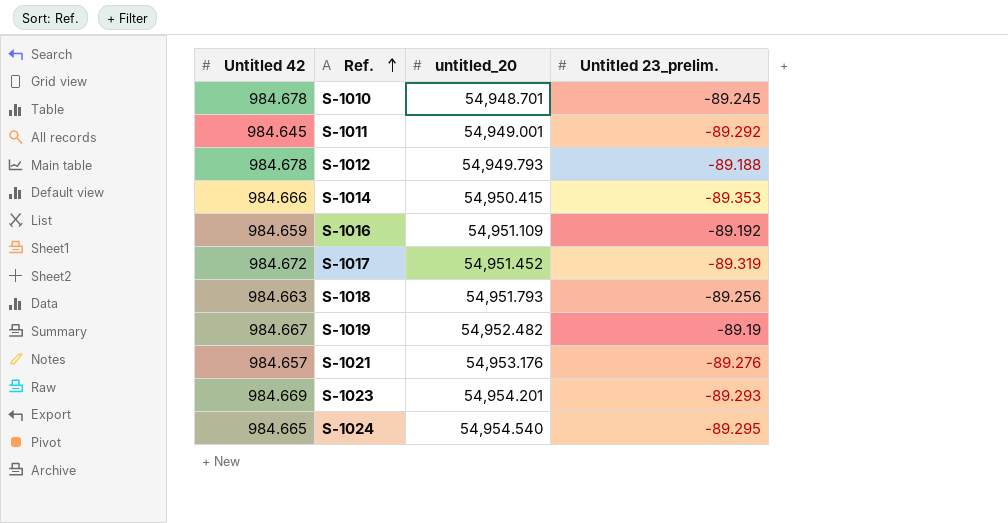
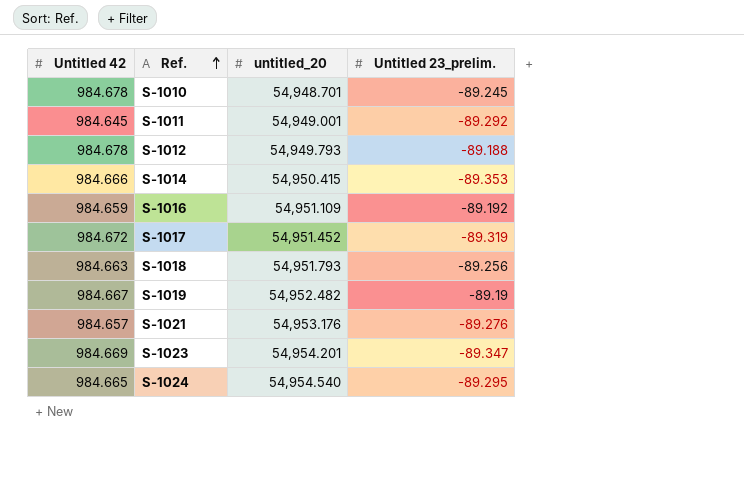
S-1023 | Untitled 23_prelim.: -89.293 -> -89.347

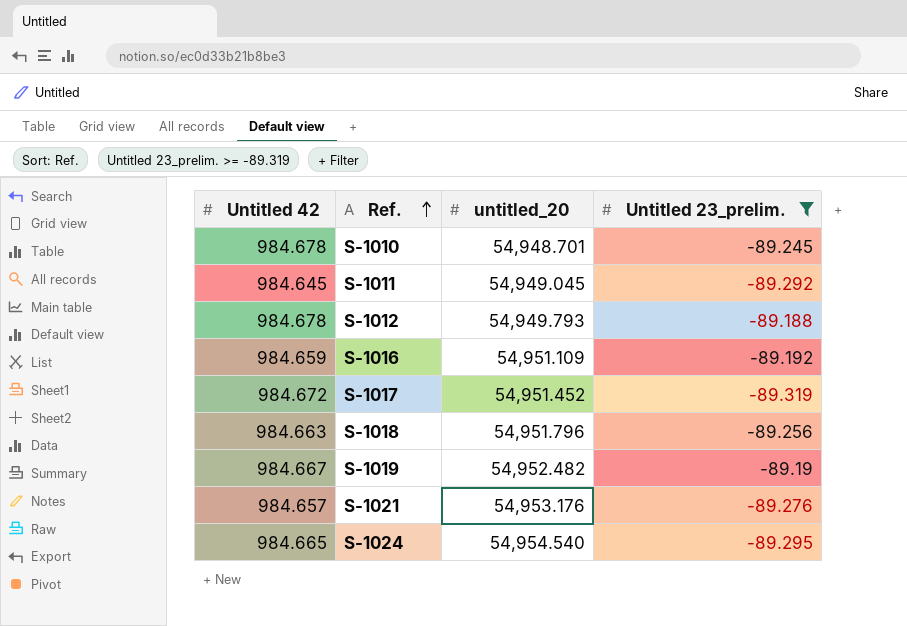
filter: none -> Untitled 23_prelim. >= -89.319
S-1011 | untitled_20: 54,949.001 -> 54,949.045
S-1018 | untitled_20: 54,951.793 -> 54,951.796

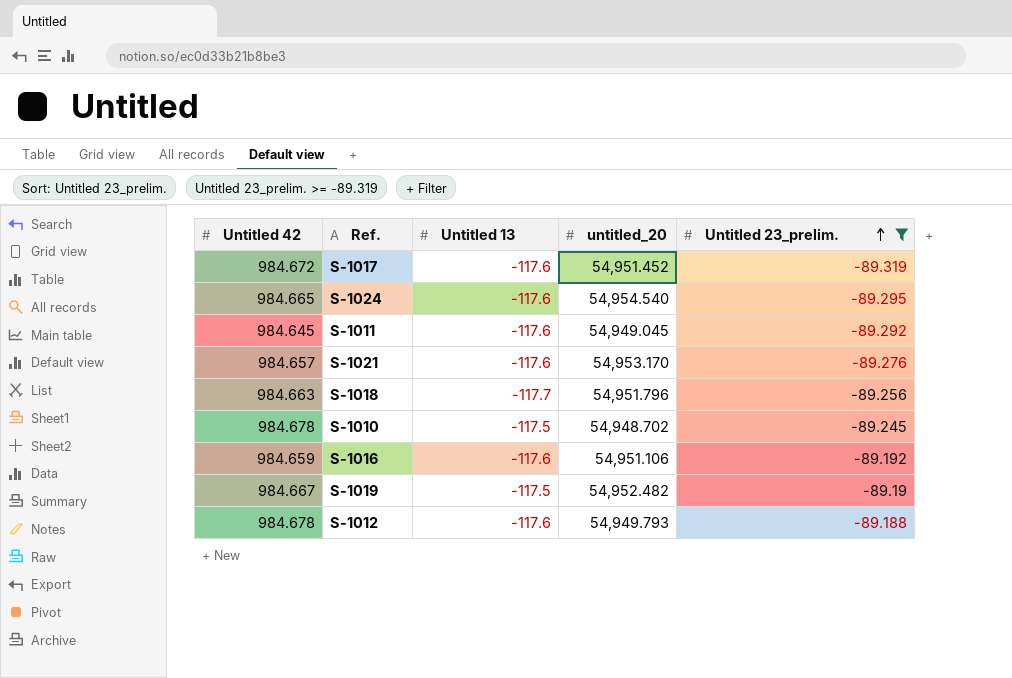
row order: Ref. ascending -> Untitled 23_prelim. ascending
column Untitled 13 | position: none -> 3
S-1021 | untitled_20: 54,953.176 -> 54,953.170
S-1010 | untitled_20: 54,948.701 -> 54,948.702
S-1016 | untitled_20: 54,951.109 -> 54,951.106

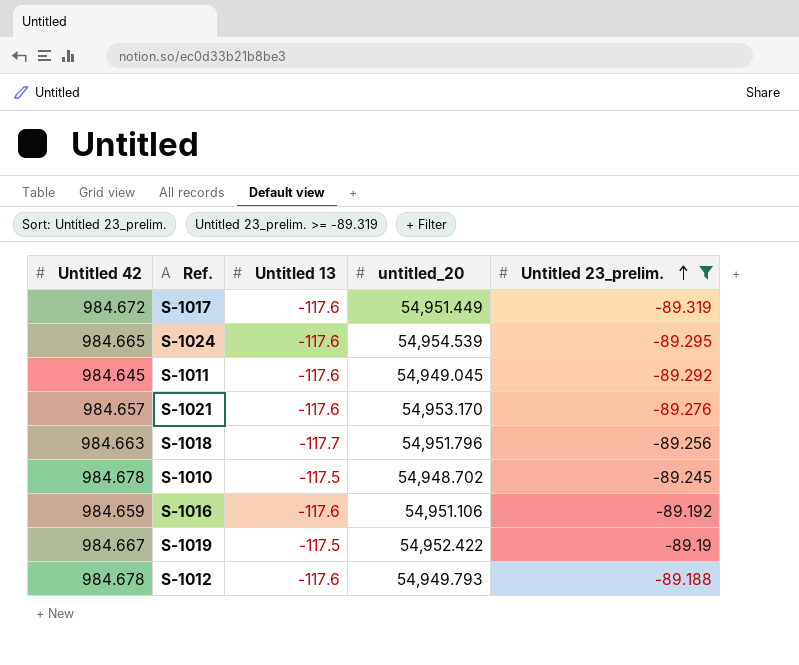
S-1017 | untitled_20: 54,951.452 -> 54,951.449
S-1024 | untitled_20: 54,954.540 -> 54,954.539
S-1019 | untitled_20: 54,952.482 -> 54,952.422

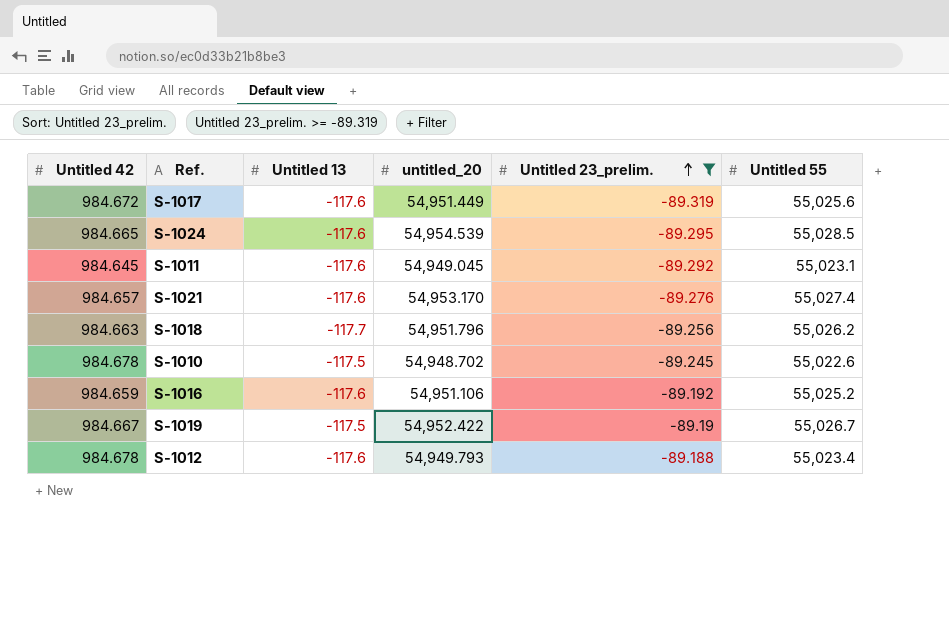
column Untitled 55 | position: none -> 6

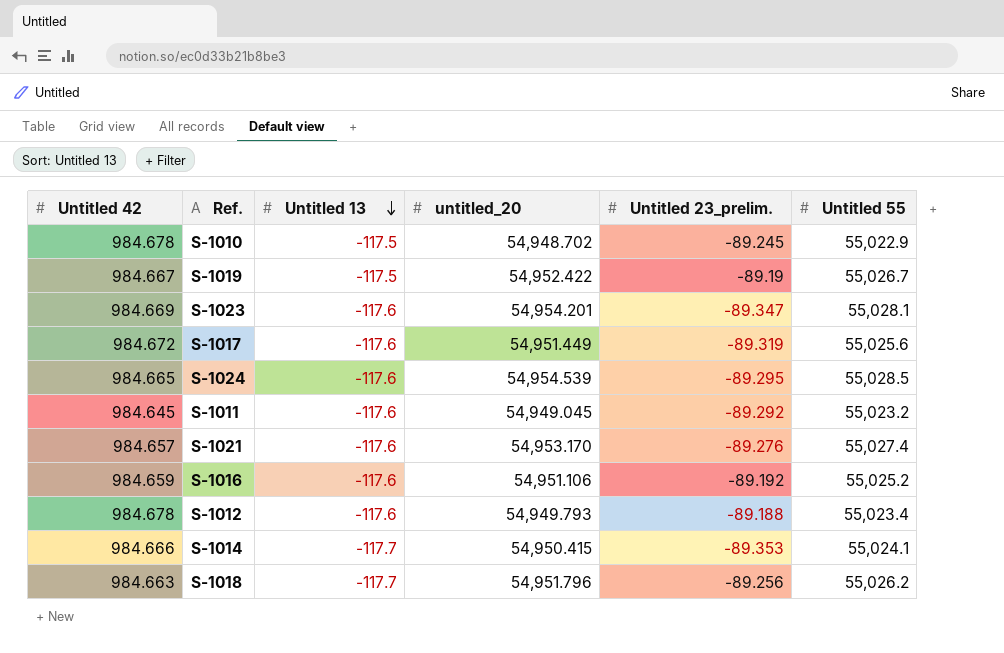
filter: Untitled 23_prelim. >= -89.319 -> none
row order: Untitled 23_prelim. ascending -> Untitled 13 descending
S-1010 | Untitled 55: 55,022.6 -> 55,022.9
S-1011 | Untitled 55: 55,023.1 -> 55,023.2

